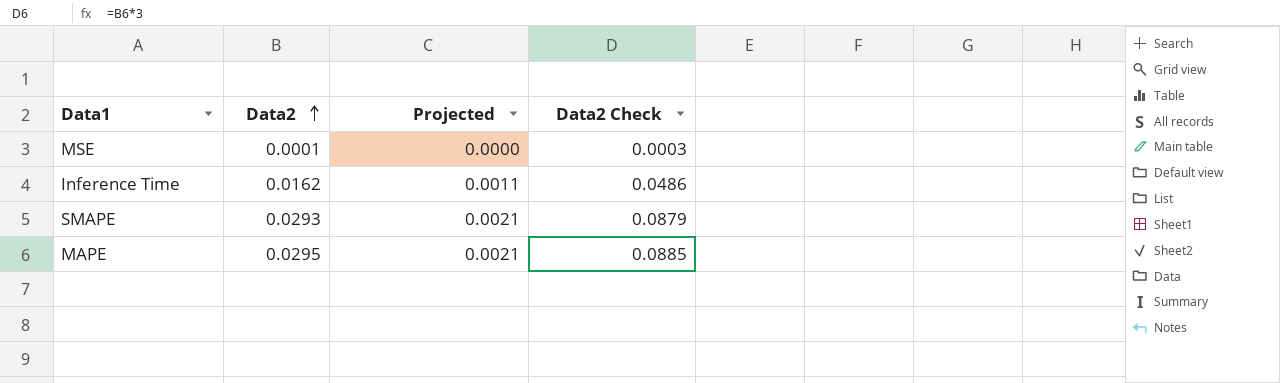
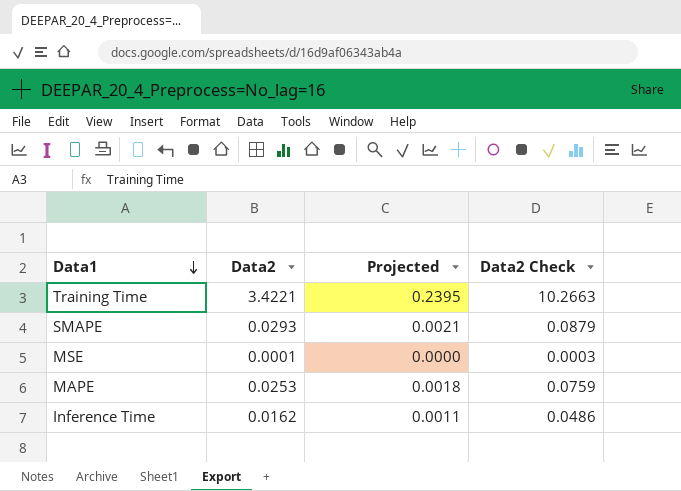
row order: Data2 ascending -> Data1 descending
row Training Time: none -> 3.4221 | 0.2395 | 10.2663
MAPE | Data2: 0.0295 -> 0.0253
MAPE | Projected: 0.0021 -> 0.0018
MAPE | Data2 Check: 0.0885 -> 0.0759

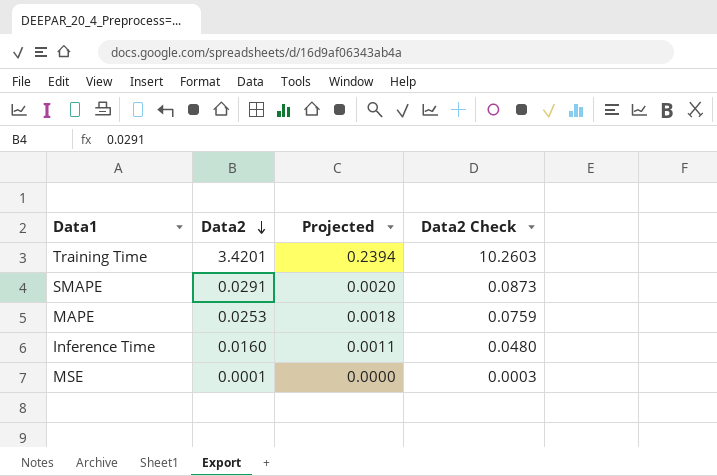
row order: Data1 descending -> Data2 descending
Training Time | Data2: 3.4221 -> 3.4201
Training Time | Projected: 0.2395 -> 0.2394
Training Time | Data2 Check: 10.2663 -> 10.2603
SMAPE | Data2: 0.0293 -> 0.0291
SMAPE | Projected: 0.0021 -> 0.0020
SMAPE | Data2 Check: 0.0879 -> 0.0873
Inference Time | Data2: 0.0162 -> 0.0160
Inference Time | Data2 Check: 0.0486 -> 0.0480

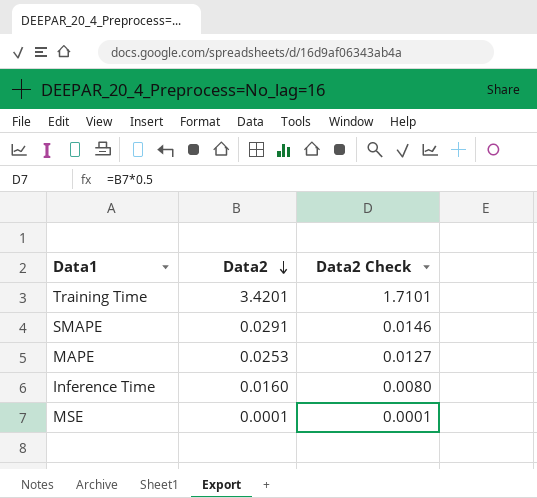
column Projected | formula: [Data2] * 0.07 -> none
column Data2 Check | formula: [Data2] * 3 -> [Data2] * 0.5

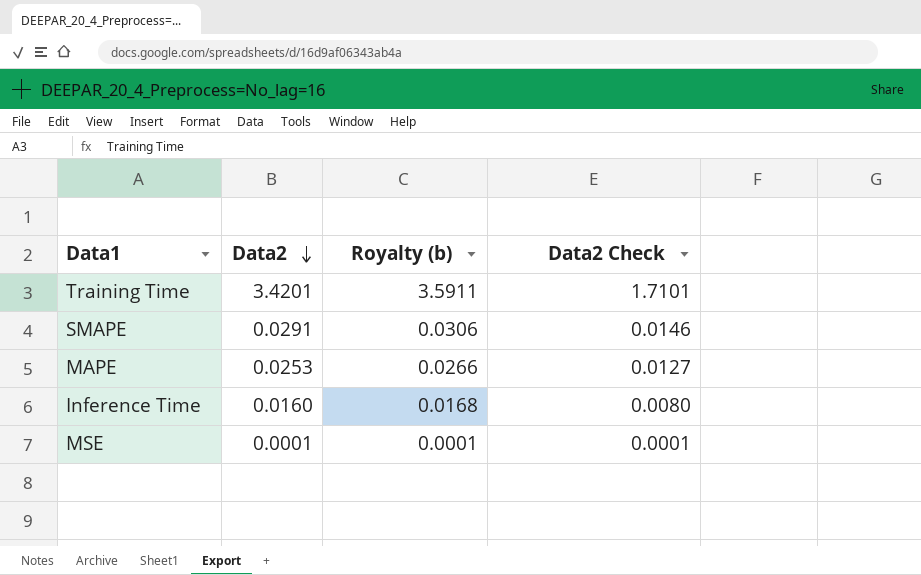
column Royalty (b) | formula: none -> [Data2] * 1.05

